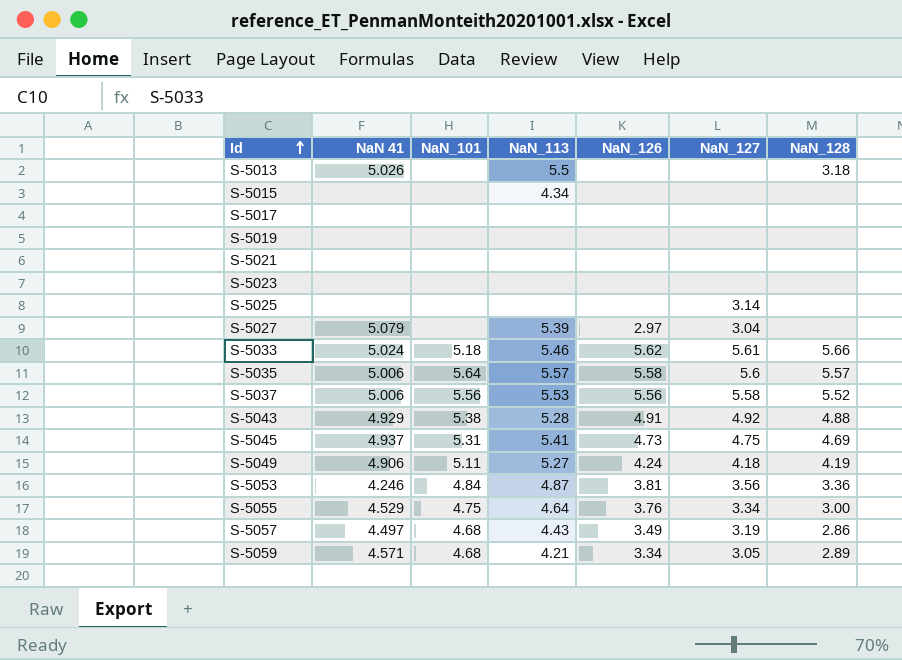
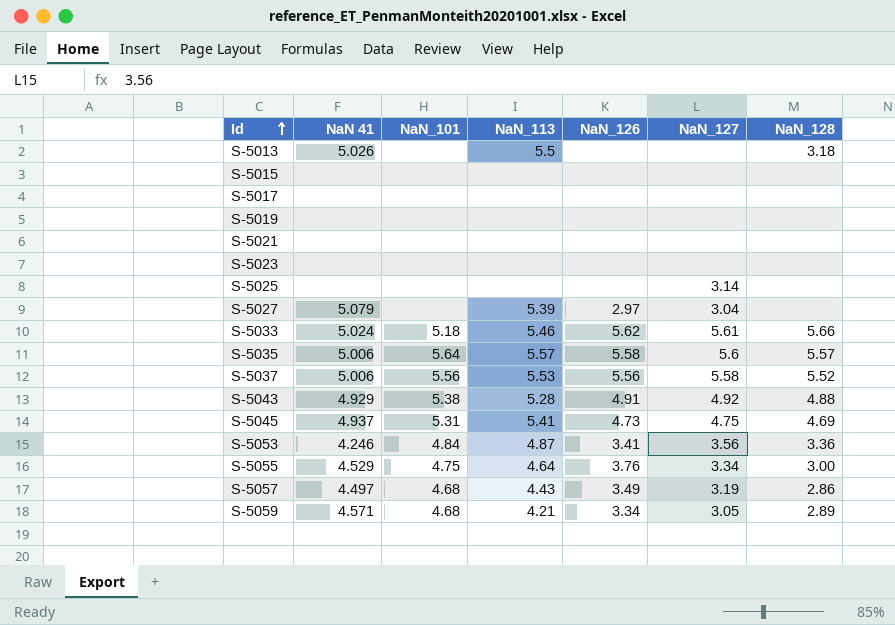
row S-5049: 4.906 | 5.11 | 5.27 | 4.24 | 4.18 | 4.19 -> none
S-5015 | NaN_113: 4.34 -> none
S-5053 | NaN_126: 3.81 -> 3.41

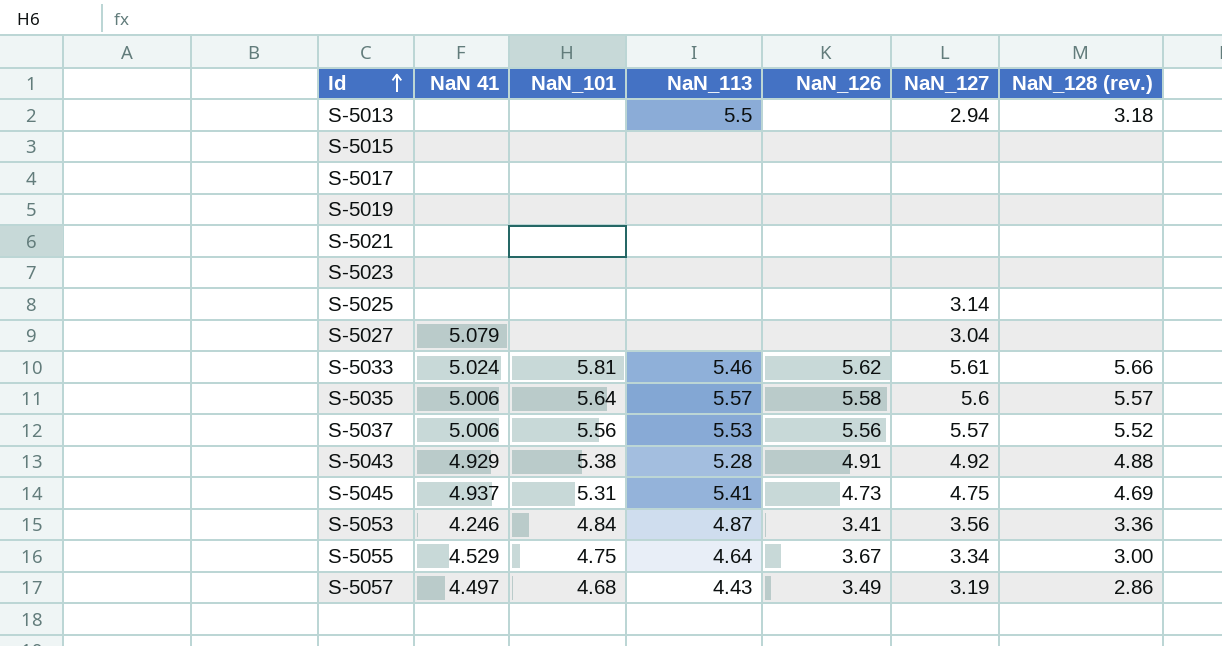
column name: NaN_128 -> NaN_128 (rev.)
row S-5059: 4.571 | 4.68 | 4.21 | 3.34 | 3.05 | 2.89 -> none
S-5013 | NaN 41: 5.026 -> none
S-5013 | NaN_127: none -> 2.94
S-5027 | NaN_113: 5.39 -> none
S-5027 | NaN_126: 2.97 -> none
S-5033 | NaN_101: 5.18 -> 5.81
S-5037 | NaN_127: 5.58 -> 5.57
S-5055 | NaN_126: 3.76 -> 3.67

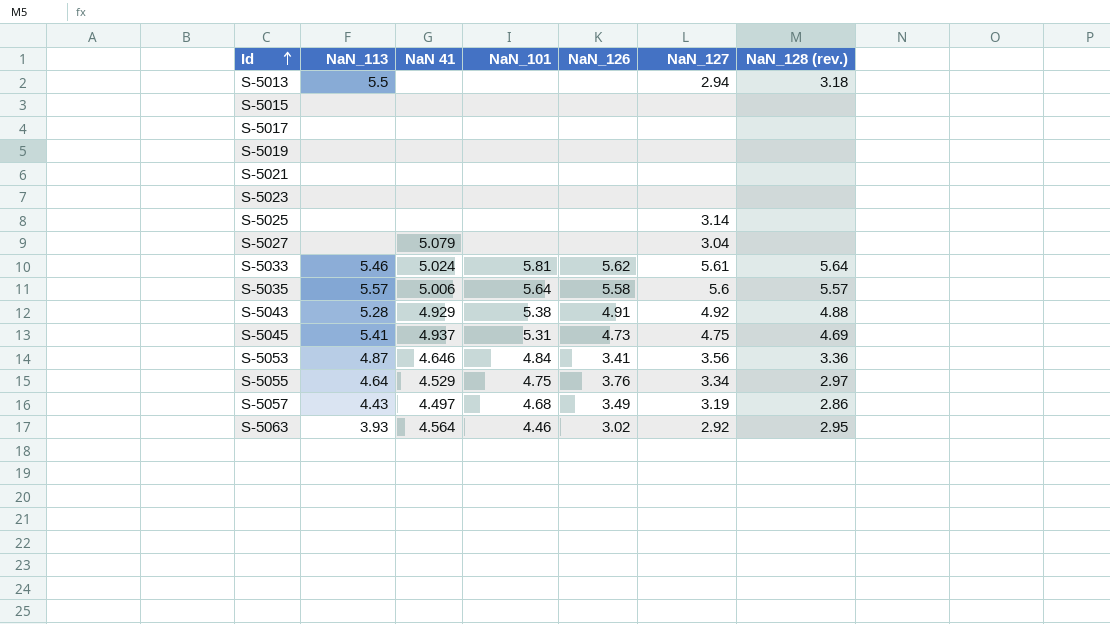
column NaN_113 | position: 4 -> 2
row S-5037: 5.006 | 5.56 | 5.53 | 5.56 | 5.57 | 5.52 -> none
S-5033 | NaN_128 (rev.): 5.66 -> 5.64
S-5053 | NaN 41: 4.246 -> 4.646
S-5055 | NaN_126: 3.67 -> 3.76
S-5055 | NaN_128 (rev.): 3.00 -> 2.97
row S-5063: none -> 3.93 | 4.564 | 4.46 | 3.02 | 2.92 | 2.95

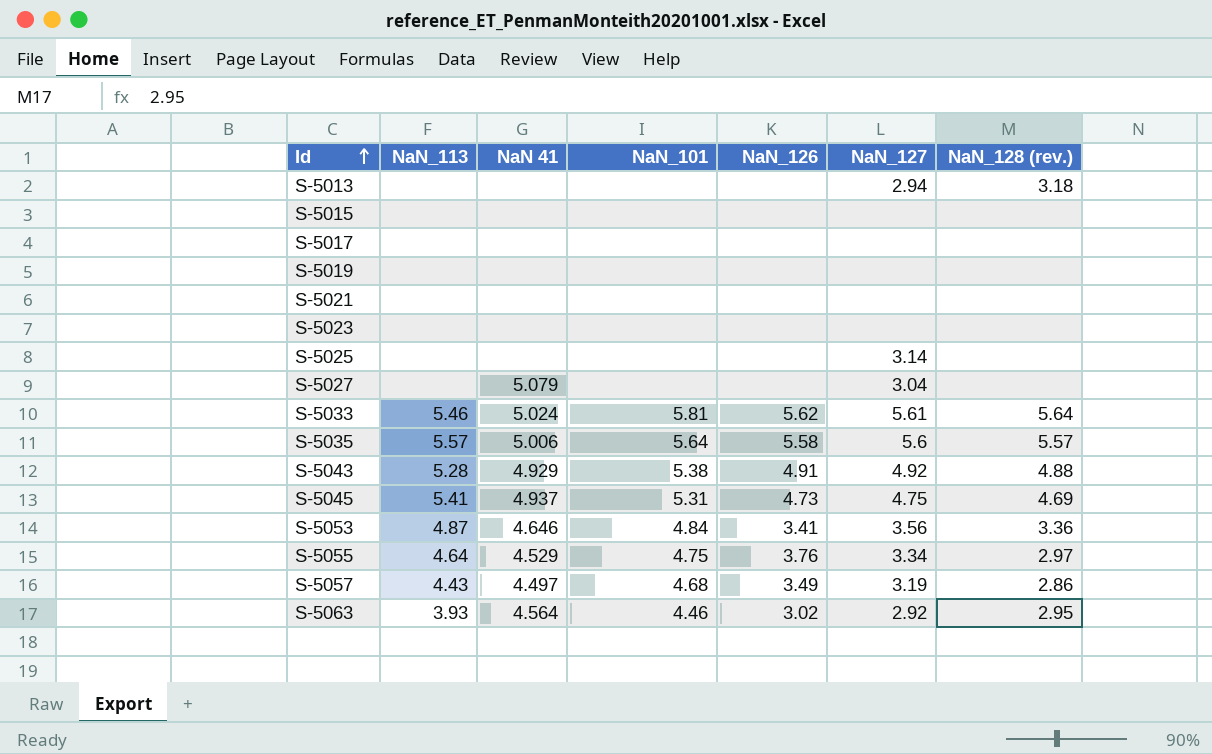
S-5013 | NaN_113: 5.5 -> none

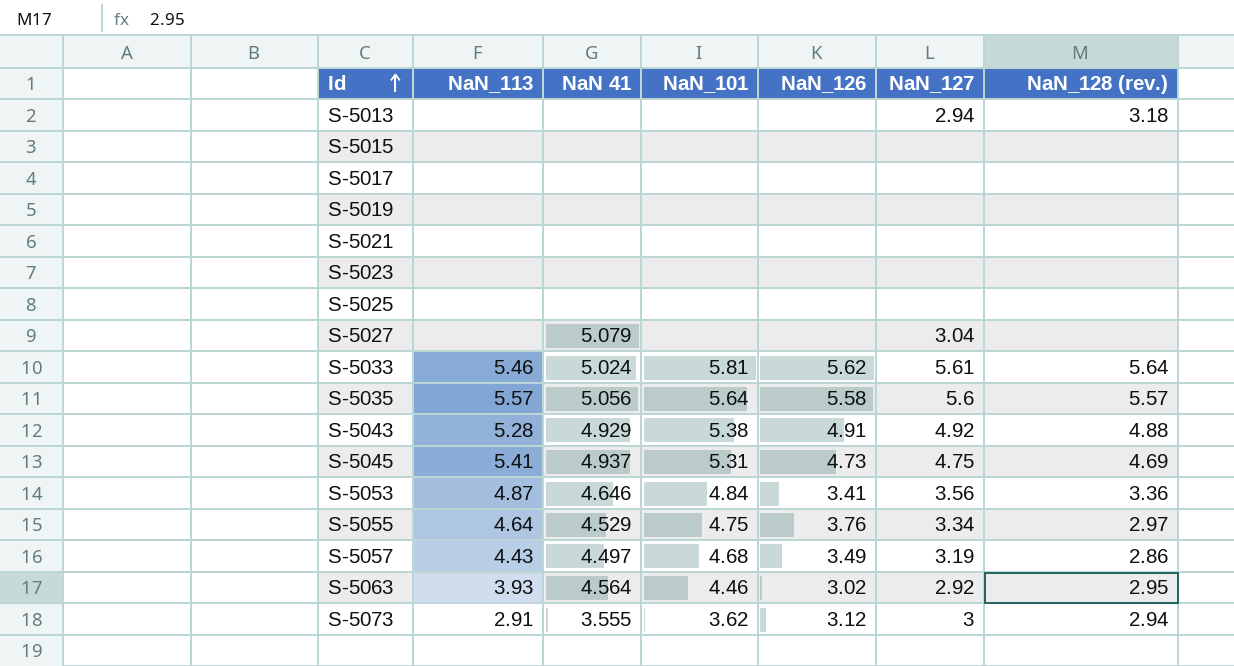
S-5025 | NaN_127: 3.14 -> none
S-5035 | NaN 41: 5.006 -> 5.056
row S-5073: none -> 2.91 | 3.555 | 3.62 | 3.12 | 3 | 2.94

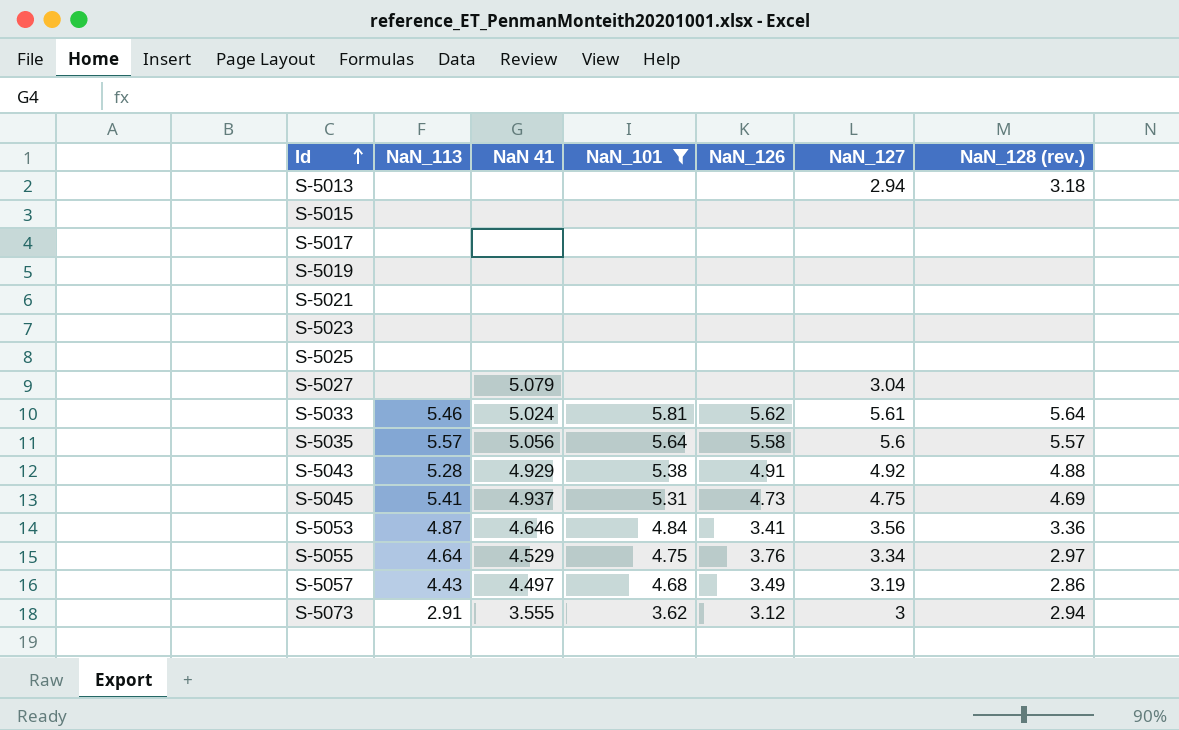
filter: none -> NaN_101 != 4.46

